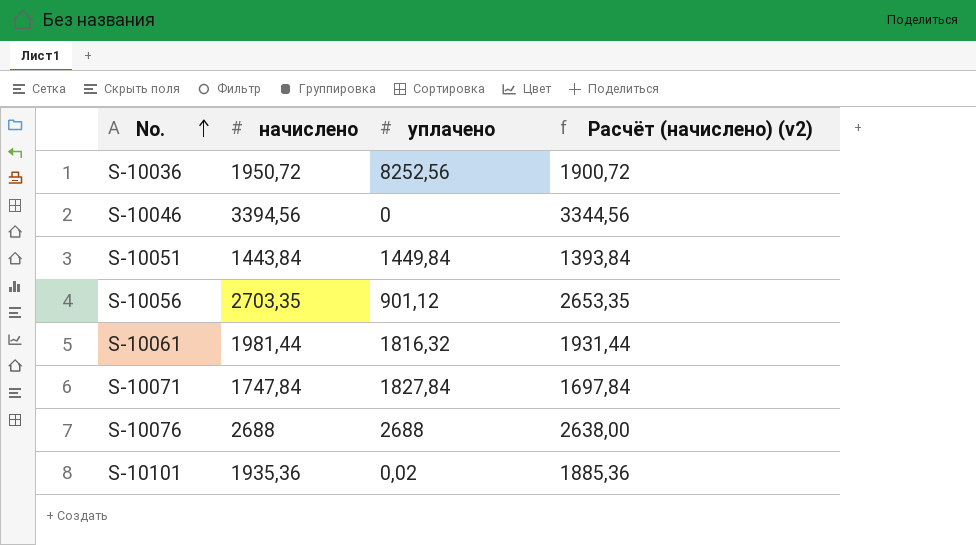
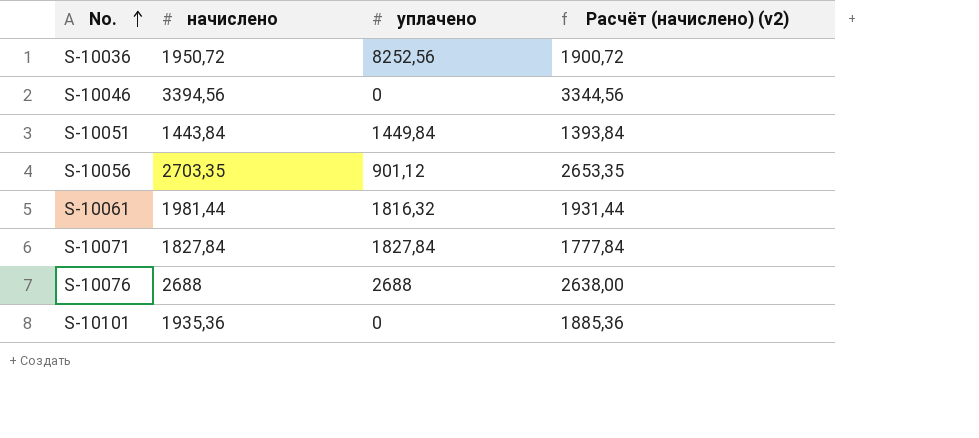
S-10071 | начислено: 1747,84 -> 1827,84
S-10071 | Расчёт (начислено) (v2): 1697,84 -> 1777,84
S-10101 | уплачено: 0,02 -> 0

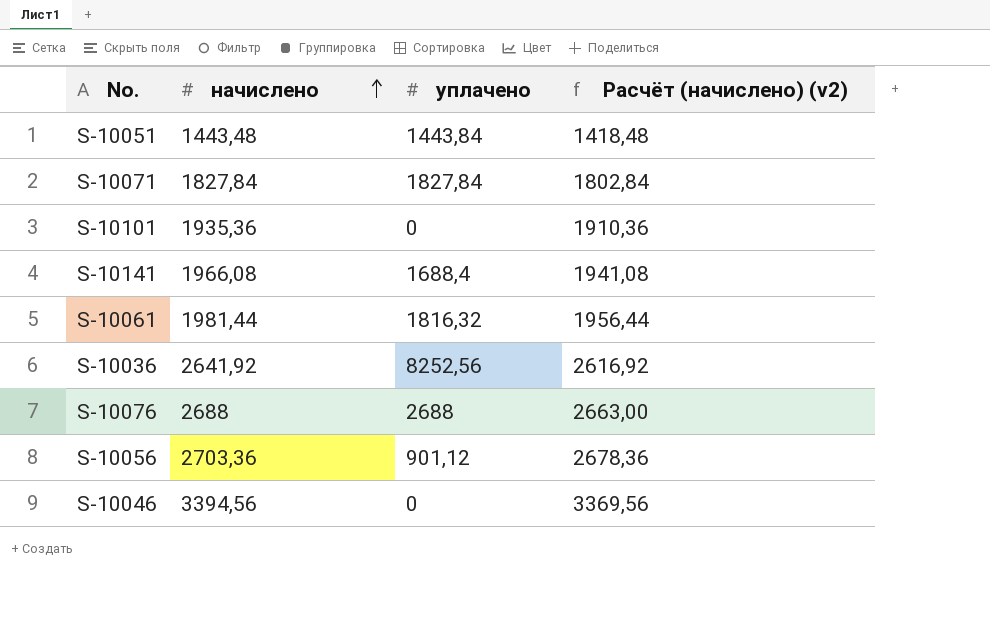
row order: No. ascending -> начислено ascending
column Расчёт (начислено) (v2) | formula: [начислено] - 50 -> [начислено] - 25
S-10051 | начислено: 1443,84 -> 1443,48
S-10051 | уплачено: 1449,84 -> 1443,84
row S-10141: none -> 1966,08 | 1688,4 | 1941,08
S-10036 | начислено: 1950,72 -> 2641,92
S-10056 | начислено: 2703,35 -> 2703,36

